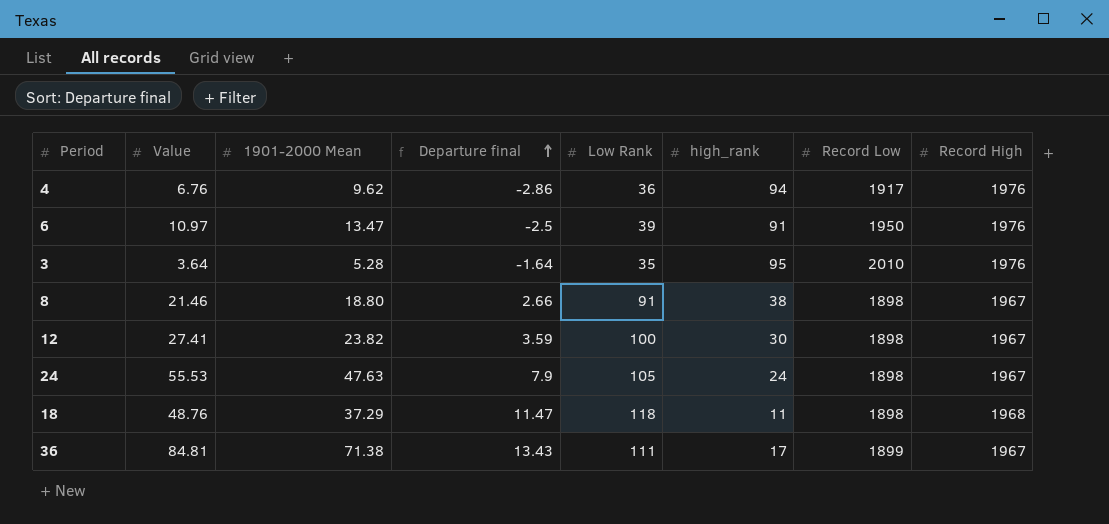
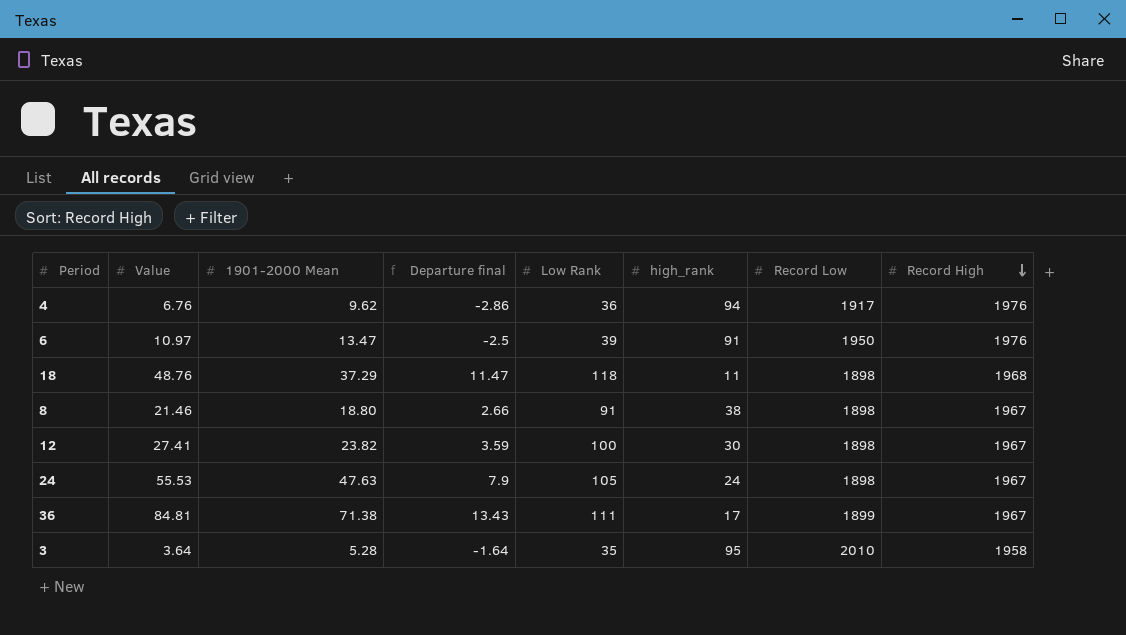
row order: Departure final ascending -> Record High descending
3 | Record High: 1976 -> 1958

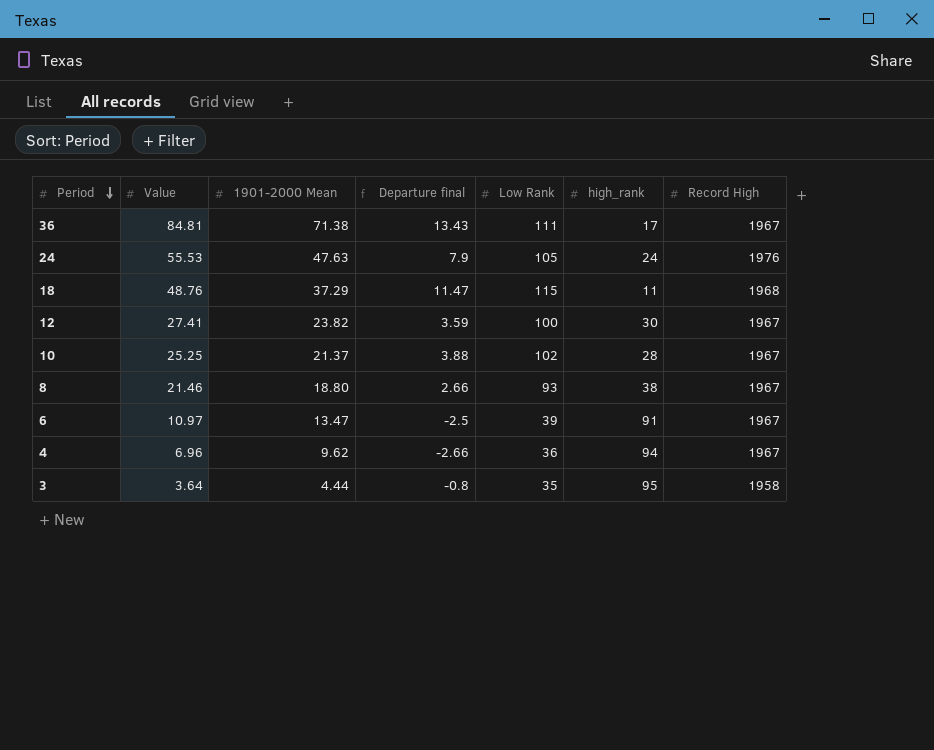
row order: Record High descending -> Period descending
column Record Low | position: 7 -> none
24 | Record High: 1967 -> 1976
18 | Low Rank: 118 -> 115
row 10: none -> 25.25 | 21.37 | 3.88 | 102 | 28 | 1967
8 | Low Rank: 91 -> 93
6 | Record High: 1976 -> 1967
4 | Value: 6.76 -> 6.96
4 | Departure final: -2.86 -> -2.66
4 | Record High: 1976 -> 1967
3 | 1901-2000 Mean: 5.28 -> 4.44
3 | Departure final: -1.64 -> -0.8

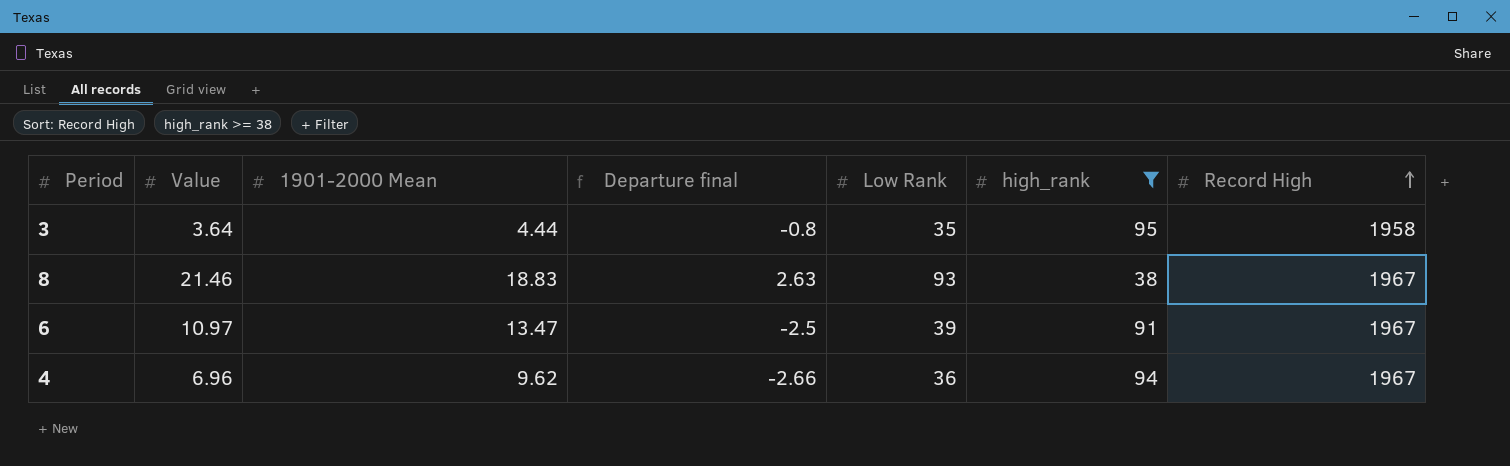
filter: none -> high_rank >= 38
row order: Period descending -> Record High ascending
8 | 1901-2000 Mean: 18.80 -> 18.83
8 | Departure final: 2.66 -> 2.63

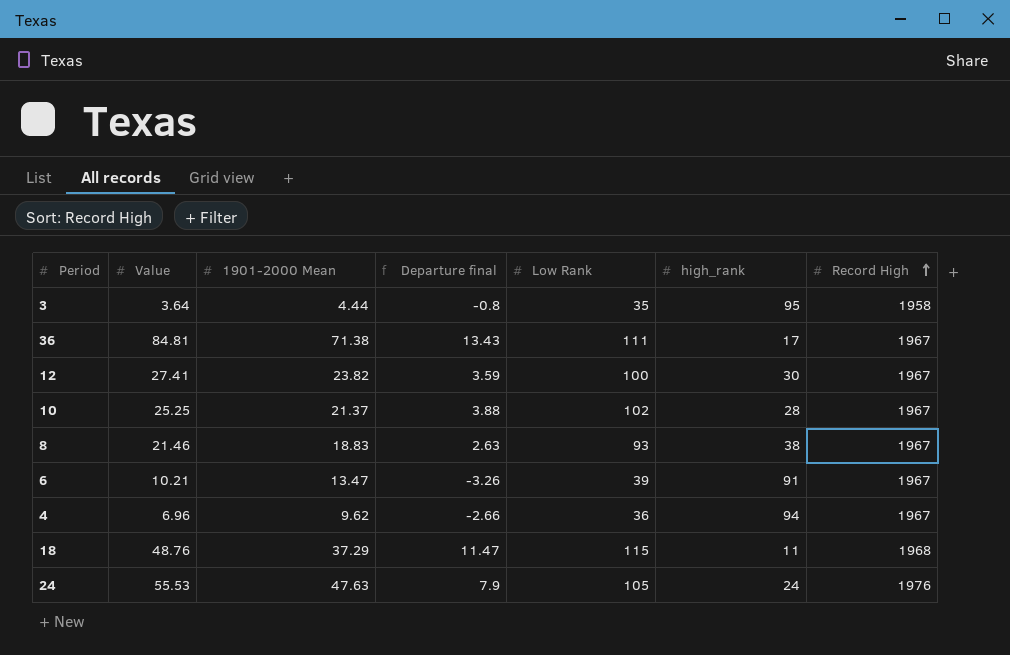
filter: high_rank >= 38 -> none
6 | Value: 10.97 -> 10.21
6 | Departure final: -2.5 -> -3.26

